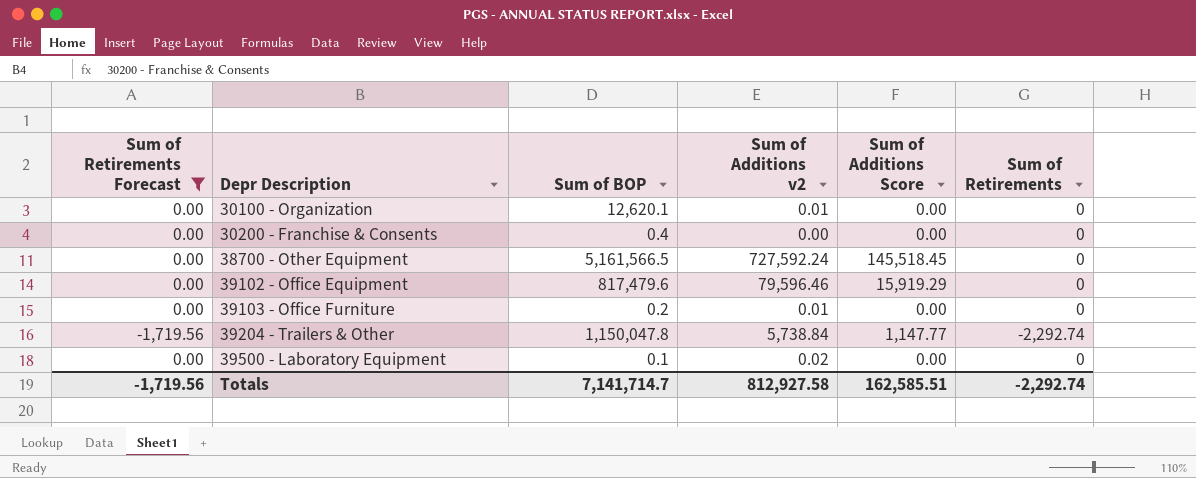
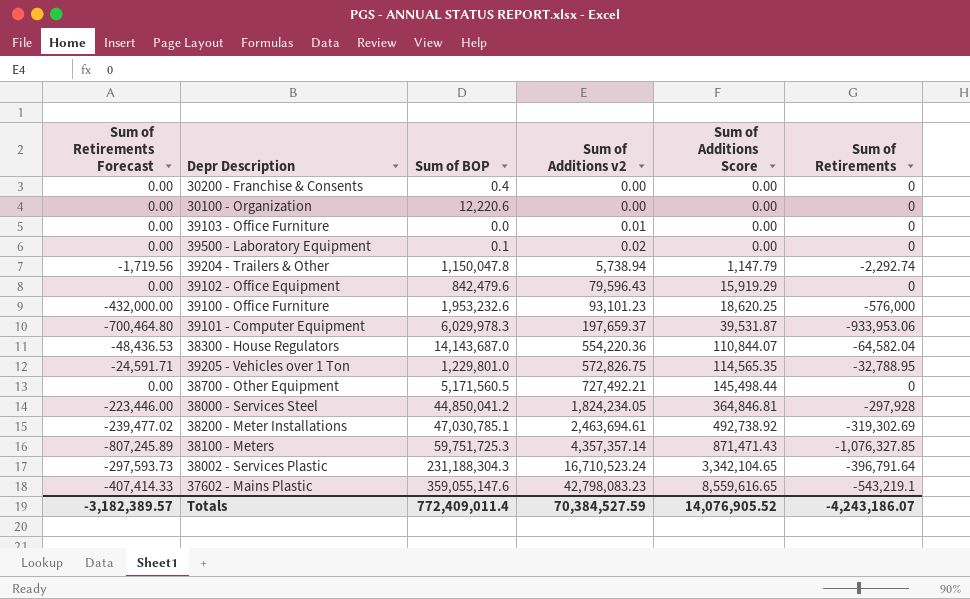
filter: Sum of Retirements Forecast >= -1,719.56 -> none
row order: Depr Description ascending -> Sum of Additions v2 ascending
30100 - Organization | Sum of BOP: 12,620.1 -> 12,220.6
30100 - Organization | Sum of Additions v2: 0.01 -> 0.00
39103 - Office Furniture | Sum of BOP: 0.2 -> 0.0
39204 - Trailers & Other | Sum of Additions v2: 5,738.84 -> 5,738.94
39204 - Trailers & Other | Sum of Additions Score: 1,147.77 -> 1,147.79
39102 - Office Equipment | Sum of BOP: 817,479.6 -> 842,479.6
39102 - Office Equipment | Sum of Additions v2: 79,596.46 -> 79,596.43
38700 - Other Equipment | Sum of BOP: 5,161,566.5 -> 5,171,560.5
38700 - Other Equipment | Sum of Additions v2: 727,592.24 -> 727,492.21
38700 - Other Equipment | Sum of Additions Score: 145,518.45 -> 145,498.44
Totals | Sum of Retirements Forecast: -1,719.56 -> -3,182,389.57
Totals | Sum of BOP: 7,141,714.7 -> 772,409,011.4
Totals | Sum of Additions v2: 812,927.58 -> 70,384,527.59
Totals | Sum of Additions Score: 162,585.51 -> 14,076,905.52
Totals | Sum of Retirements: -2,292.74 -> -4,243,186.07

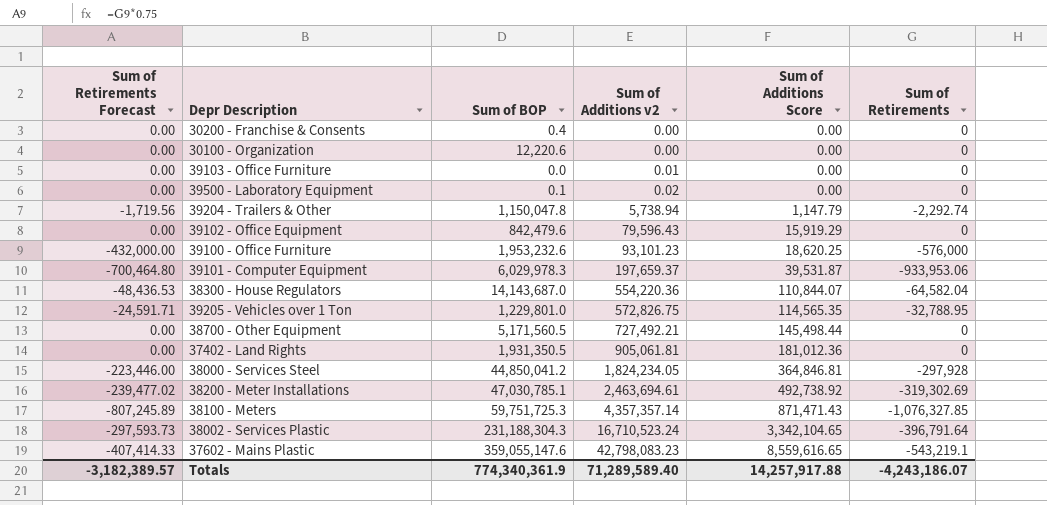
row 37402 - Land Rights: none -> 0.00 | 1,931,350.5 | 905,061.81 | 181,012.36 | 0
Totals | Sum of BOP: 772,409,011.4 -> 774,340,361.9
Totals | Sum of Additions v2: 70,384,527.59 -> 71,289,589.40
Totals | Sum of Additions Score: 14,076,905.52 -> 14,257,917.88

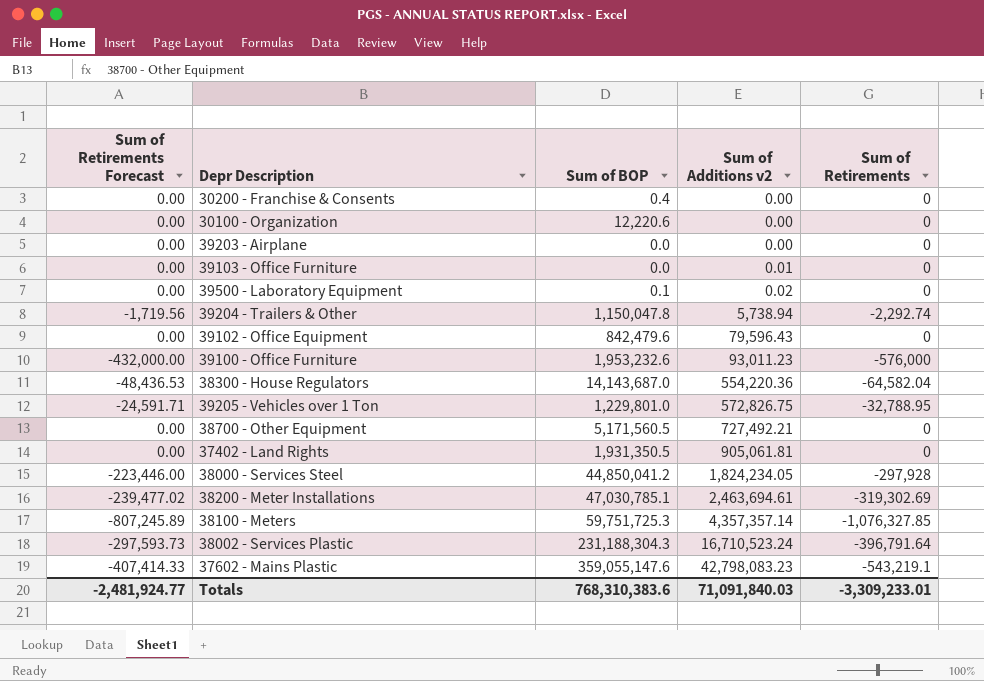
column Sum of Additions Score | formula: [Sum of Additions v2] * 0.2 -> none
row 39101 - Computer Equipment: -700,464.80 | 6,029,978.3 | 197,659.37 | 39,531.87 | -933,953.06 -> none
row 39203 - Airplane: none -> 0.00 | 0.0 | 0.00 | 0
39100 - Office Furniture | Sum of Additions v2: 93,101.23 -> 93,011.23
Totals | Sum of Retirements Forecast: -3,182,389.57 -> -2,481,924.77
Totals | Sum of BOP: 774,340,361.9 -> 768,310,383.6
Totals | Sum of Additions v2: 71,289,589.40 -> 71,091,840.03
Totals | Sum of Retirements: -4,243,186.07 -> -3,309,233.01

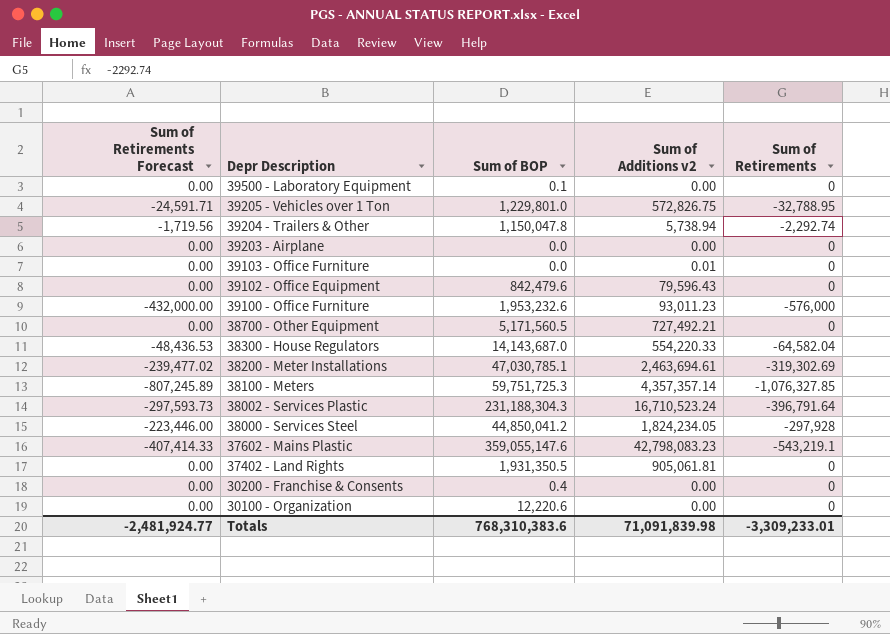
row order: Sum of Additions v2 ascending -> Depr Description descending
39500 - Laboratory Equipment | Sum of Additions v2: 0.02 -> 0.00
38300 - House Regulators | Sum of Additions v2: 554,220.36 -> 554,220.33
Totals | Sum of Additions v2: 71,091,840.03 -> 71,091,839.98

